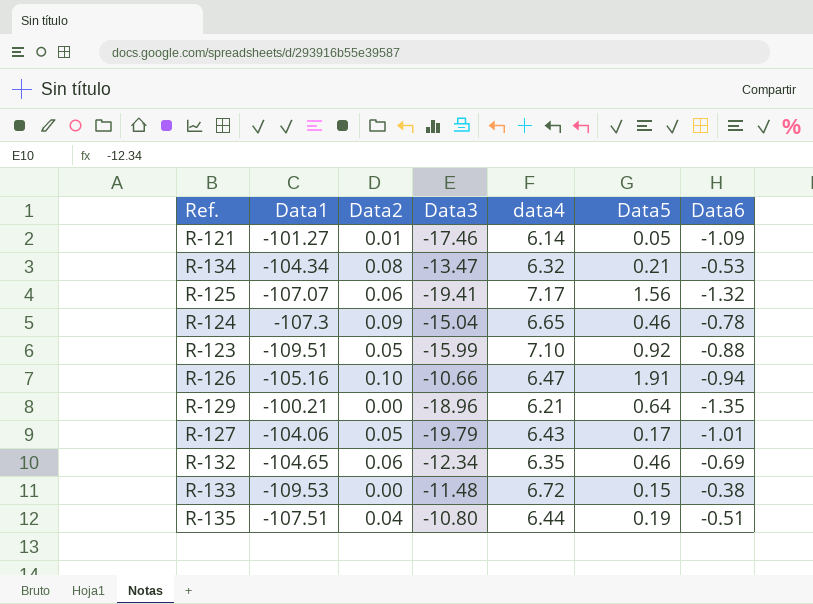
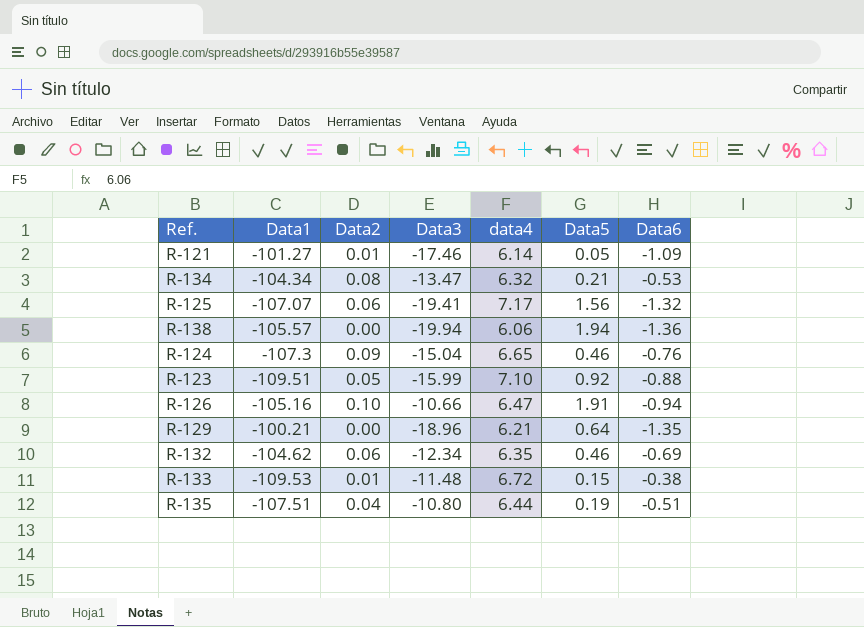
row R-127: -104.06 | 0.05 | -19.79 | 6.43 | 0.17 | -1.01 -> none
row R-138: none -> -105.57 | 0.00 | -19.94 | 6.06 | 1.94 | -1.36
R-124 | Data6: -0.78 -> -0.76
R-132 | Data1: -104.65 -> -104.62
R-133 | Data2: 0.00 -> 0.01

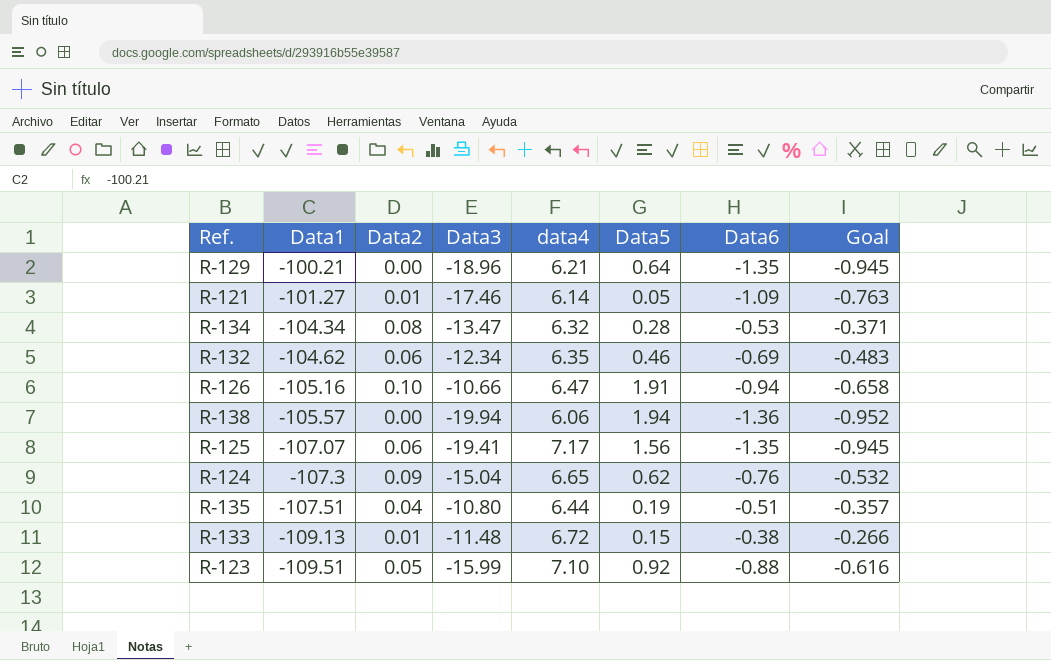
row order: none -> Data1 descending
column Goal | formula: none -> [Data6] * 0.7
R-134 | Data5: 0.21 -> 0.28
R-125 | Data6: -1.32 -> -1.35
R-124 | Data5: 0.46 -> 0.62
R-133 | Data1: -109.53 -> -109.13

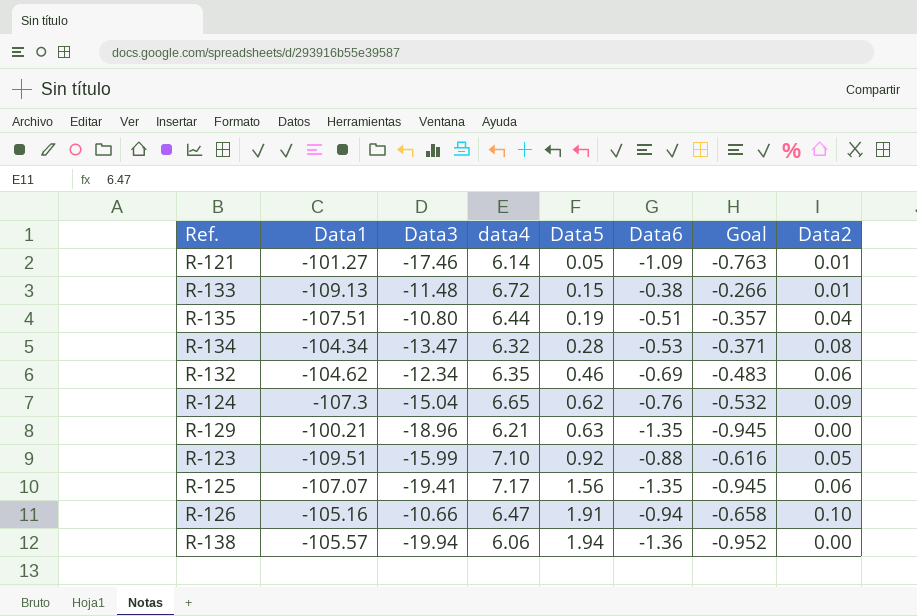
row order: Data1 descending -> Data5 ascending
column Data2 | position: 3 -> 8
R-129 | Data5: 0.64 -> 0.63

